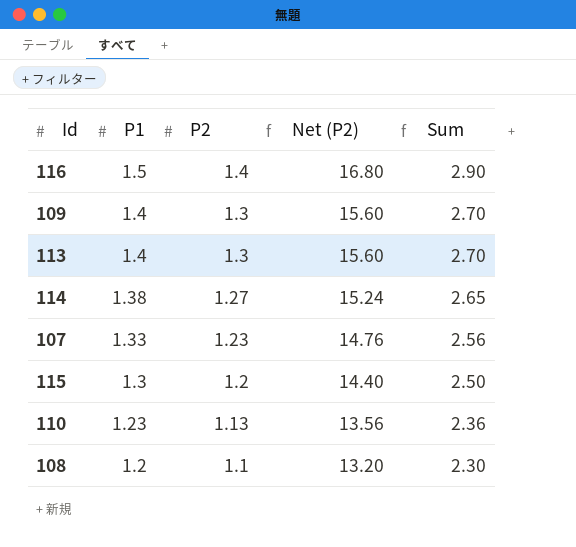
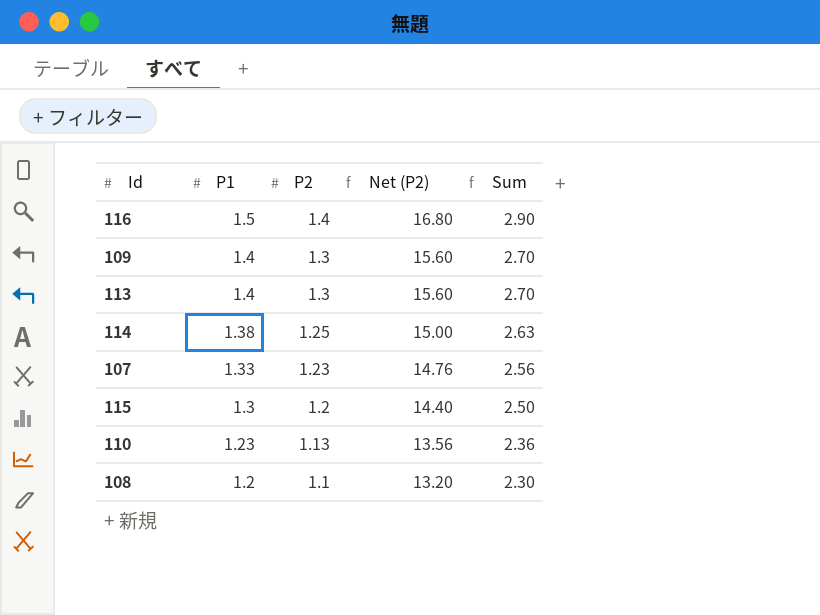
114 | P2: 1.27 -> 1.25
114 | Net (P2): 15.24 -> 15.00
114 | Sum: 2.65 -> 2.63

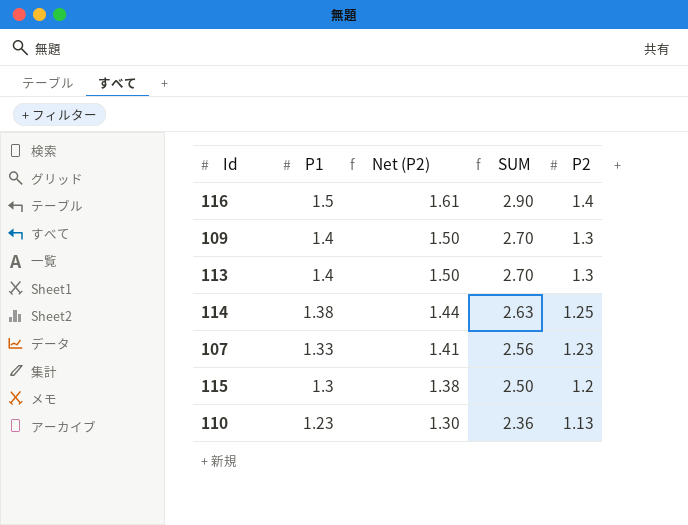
column Net (P2) | formula: [P2] * 12 -> [P2] * 1.15
column name: Sum -> SUM
column P2 | position: 3 -> 5
row 108: 1.2 | 1.1 | 13.20 | 2.30 -> none

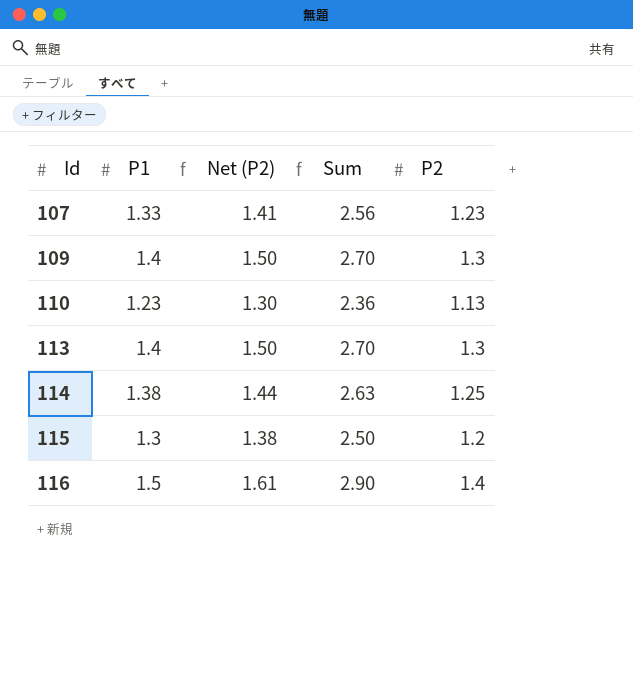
row order: P1 descending -> Id ascending
column name: SUM -> Sum

